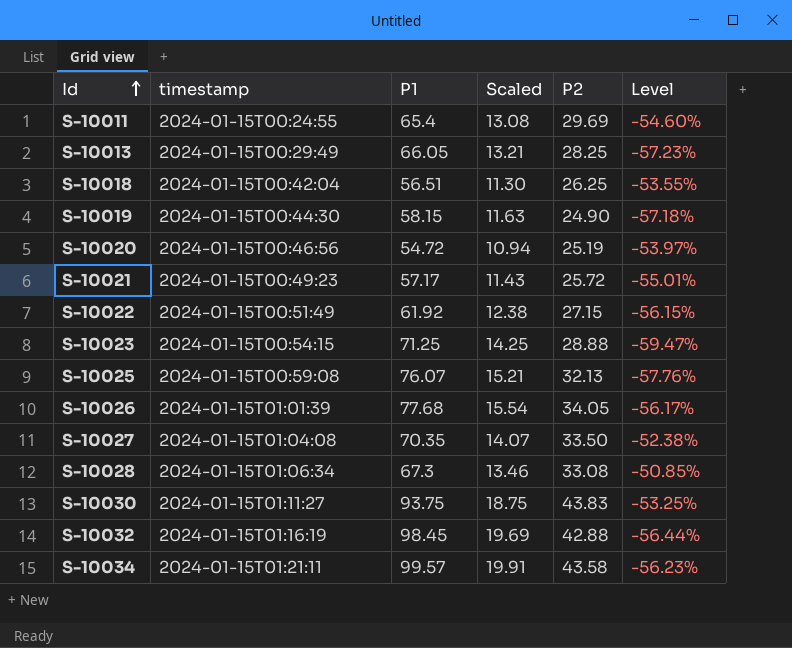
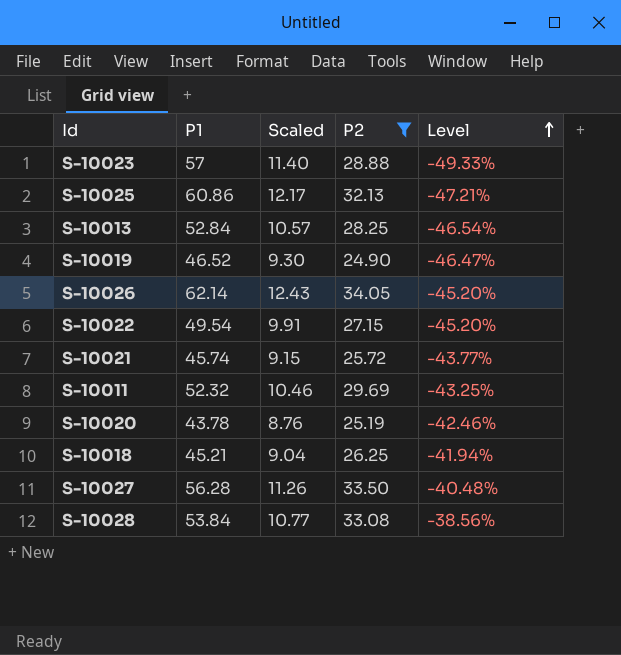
filter: none -> P2 <= 34.05
row order: Id ascending -> Level ascending
column timestamp | position: 2 -> none
S-10023 | P1: 71.25 -> 57
S-10023 | Scaled: 14.25 -> 11.40
S-10023 | Level: -59.47% -> -49.33%
S-10025 | P1: 76.07 -> 60.86
S-10025 | Scaled: 15.21 -> 12.17
S-10025 | Level: -57.76% -> -47.21%
S-10013 | P1: 66.05 -> 52.84
S-10013 | Scaled: 13.21 -> 10.57
S-10013 | Level: -57.23% -> -46.54%
S-10019 | P1: 58.15 -> 46.52
S-10019 | Scaled: 11.63 -> 9.30
S-10019 | Level: -57.18% -> -46.47%
S-10026 | P1: 77.68 -> 62.14
S-10026 | Scaled: 15.54 -> 12.43
S-10026 | Level: -56.17% -> -45.20%
S-10022 | P1: 61.92 -> 49.54
S-10022 | Scaled: 12.38 -> 9.91
S-10022 | Level: -56.15% -> -45.20%
S-10021 | P1: 57.17 -> 45.74
S-10021 | Scaled: 11.43 -> 9.15
S-10021 | Level: -55.01% -> -43.77%
S-10011 | P1: 65.4 -> 52.32
S-10011 | Scaled: 13.08 -> 10.46
S-10011 | Level: -54.60% -> -43.25%
S-10020 | P1: 54.72 -> 43.78
S-10020 | Scaled: 10.94 -> 8.76
S-10020 | Level: -53.97% -> -42.46%
S-10018 | P1: 56.51 -> 45.21
S-10018 | Scaled: 11.30 -> 9.04
S-10018 | Level: -53.55% -> -41.94%
S-10027 | P1: 70.35 -> 56.28
S-10027 | Scaled: 14.07 -> 11.26
S-10027 | Level: -52.38% -> -40.48%
S-10028 | P1: 67.3 -> 53.84
S-10028 | Scaled: 13.46 -> 10.77
S-10028 | Level: -50.85% -> -38.56%

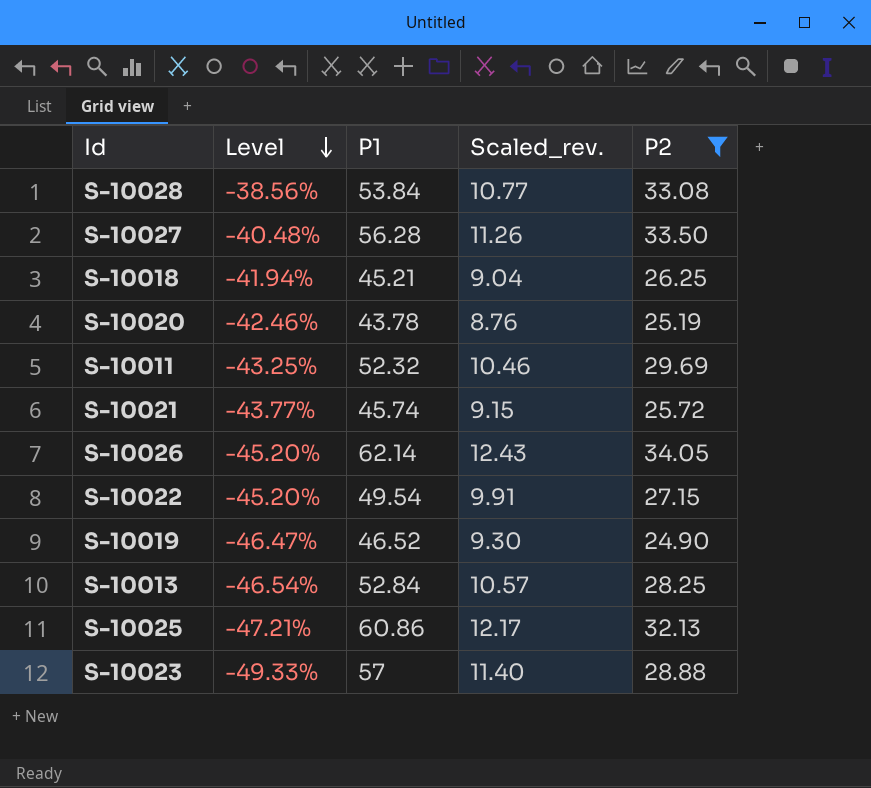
row order: Level ascending -> Level descending
column Level | position: 5 -> 2
column name: Scaled -> Scaled_rev.

